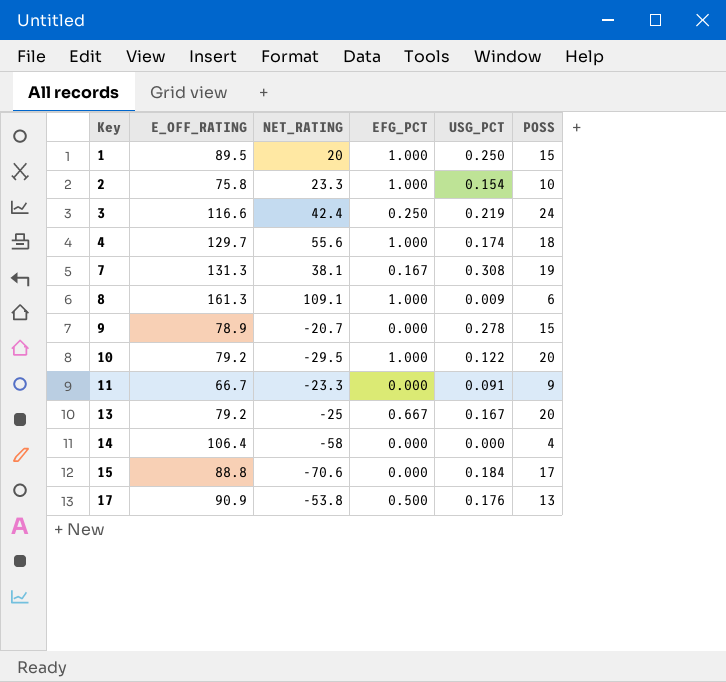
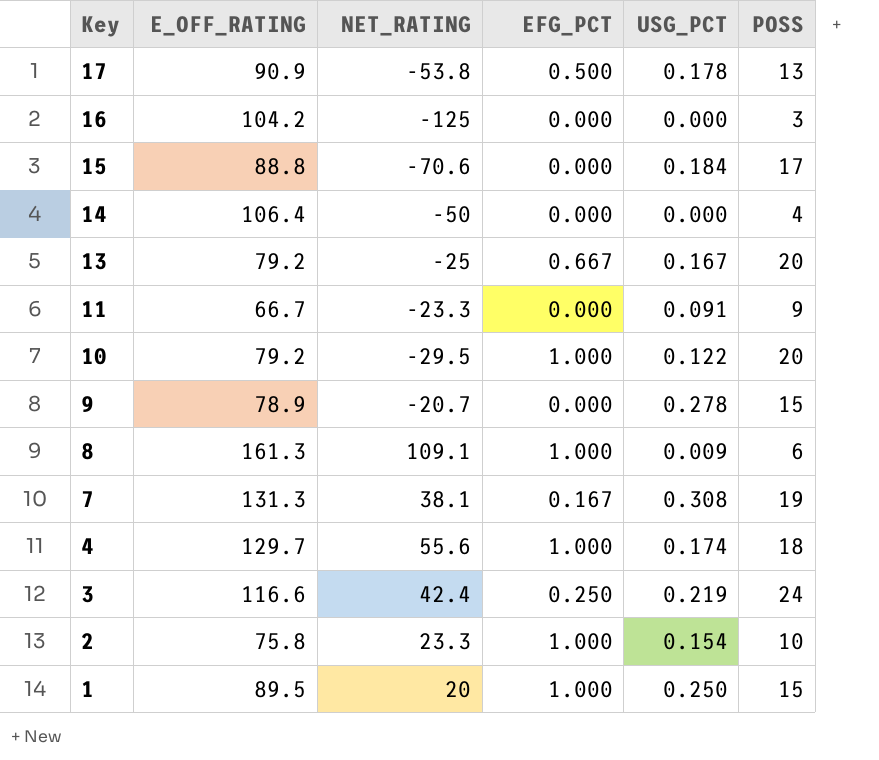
row order: Key ascending -> Key descending
17 | USG_PCT: 0.176 -> 0.178
row 16: none -> 104.2 | -125 | 0.000 | 0.000 | 3
14 | NET_RATING: -58 -> -50

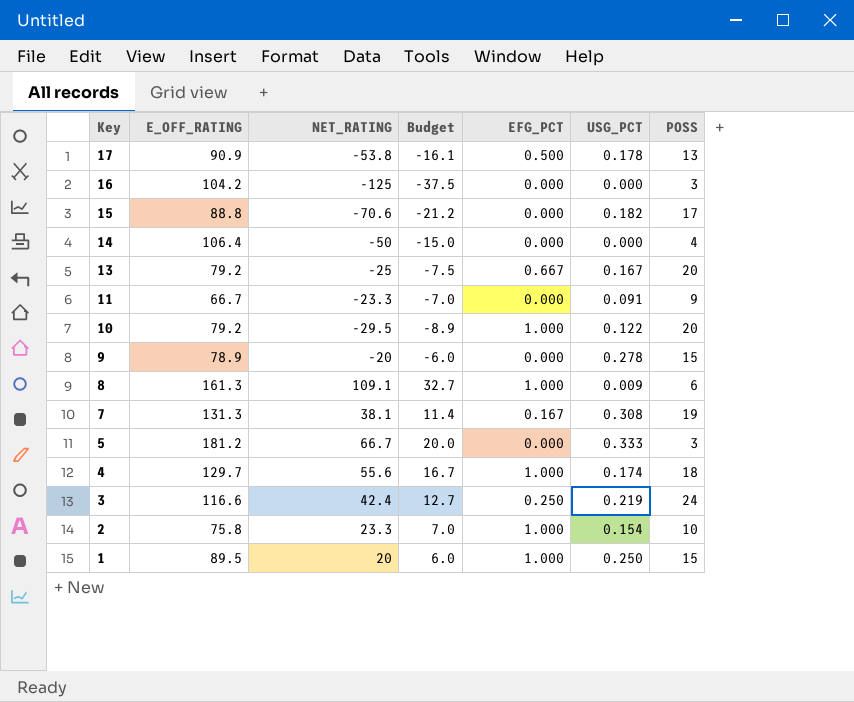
column Budget | formula: none -> [NET_RATING] * 0.3
15 | USG_PCT: 0.184 -> 0.182
9 | NET_RATING: -20.7 -> -20
row 5: none -> 181.2 | 66.7 | 20.0 | 0.000 | 0.333 | 3

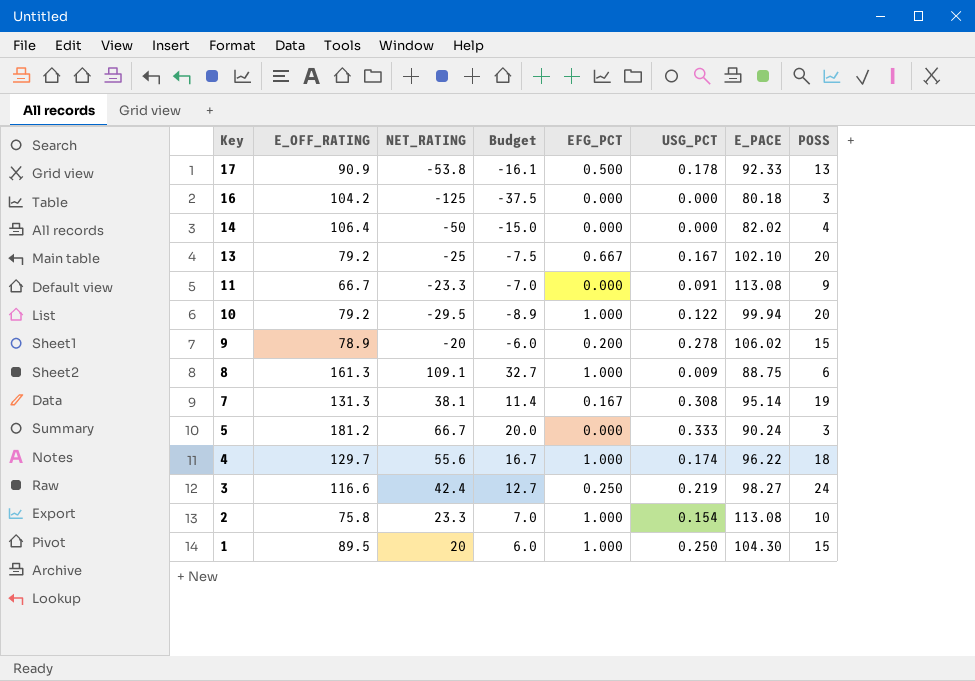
column E_PACE | position: none -> 7
row 15: 88.8 | -70.6 | -21.2 | 0.000 | 0.182 | 17 -> none
9 | EFG_PCT: 0.000 -> 0.200

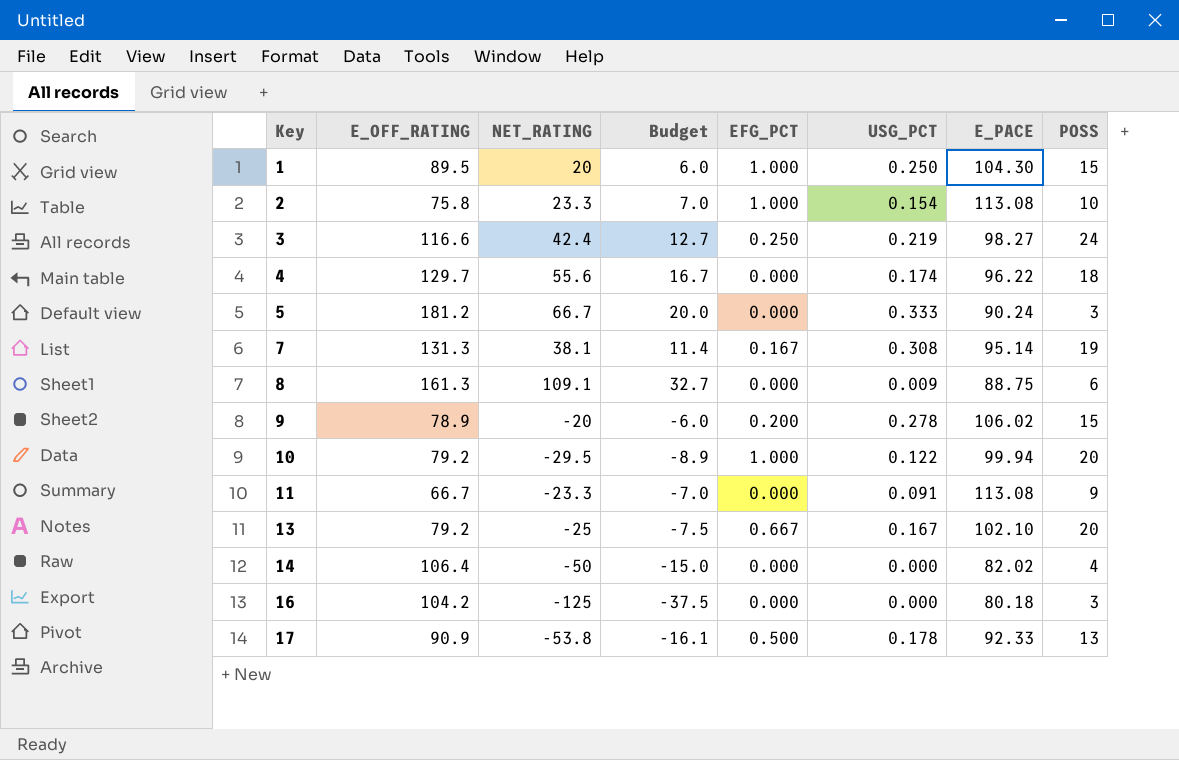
row order: Key descending -> Key ascending
4 | EFG_PCT: 1.000 -> 0.000
8 | EFG_PCT: 1.000 -> 0.000

